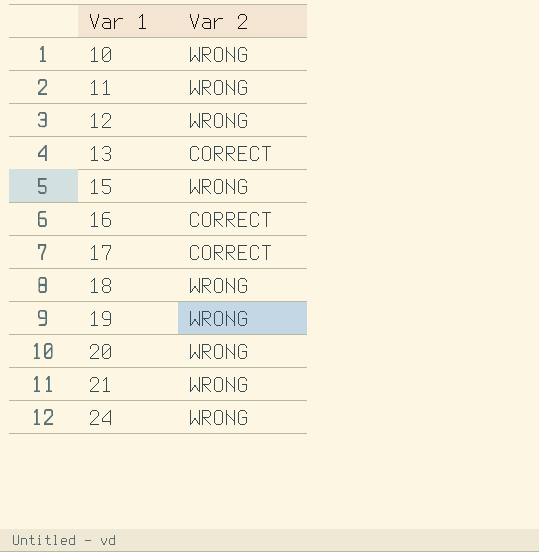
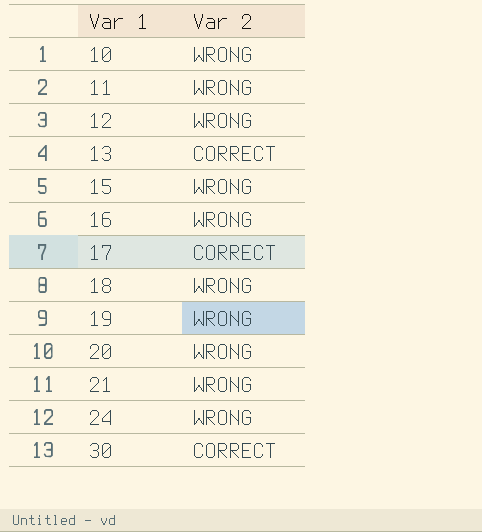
16 | Var 2: CORRECT -> WRONG
row 30: none -> CORRECT

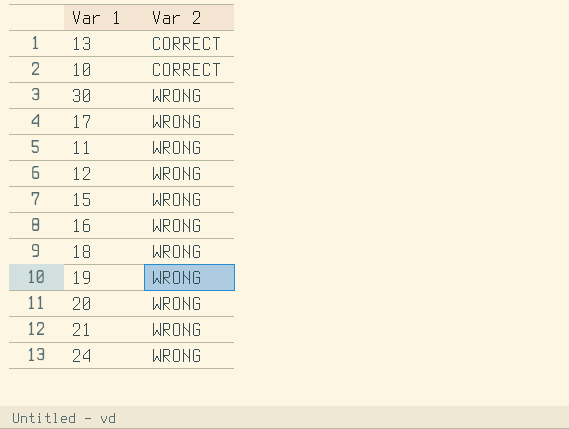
row order: Var 1 ascending -> Var 2 ascending
10 | Var 2: WRONG -> CORRECT
30 | Var 2: CORRECT -> WRONG
17 | Var 2: CORRECT -> WRONG

